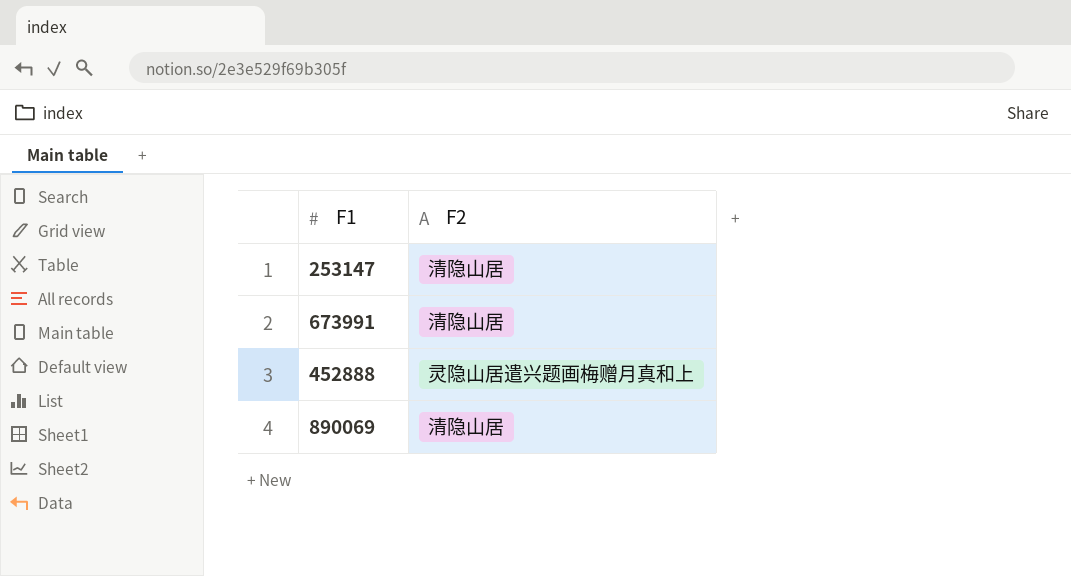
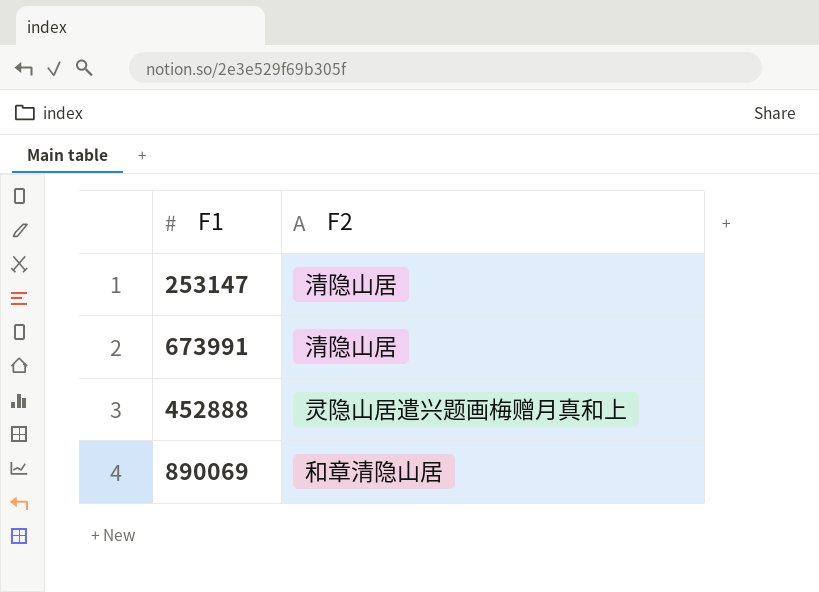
890069 | F2: 清隐山居 -> 和章清隐山居

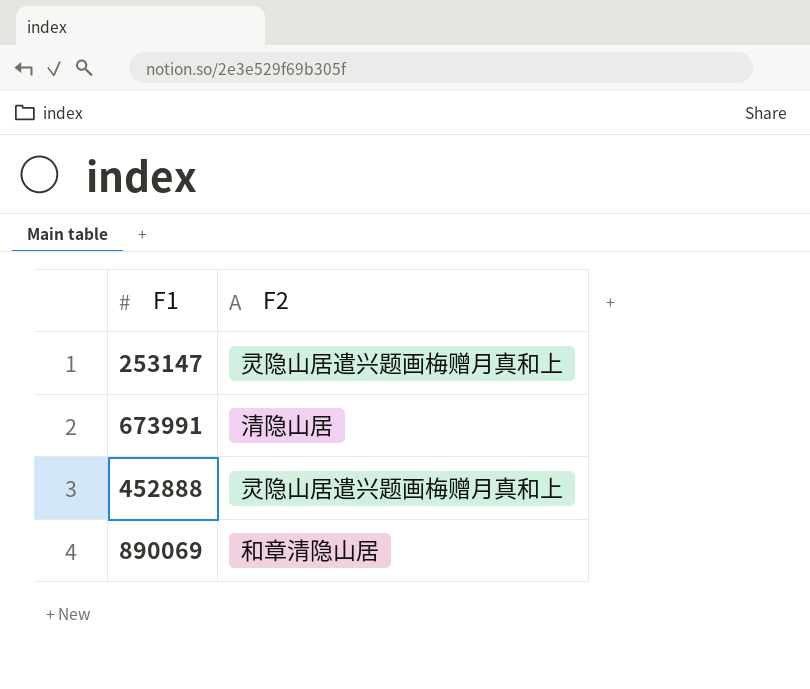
253147 | F2: 清隐山居 -> 灵隐山居遣兴题画梅赠月真和上

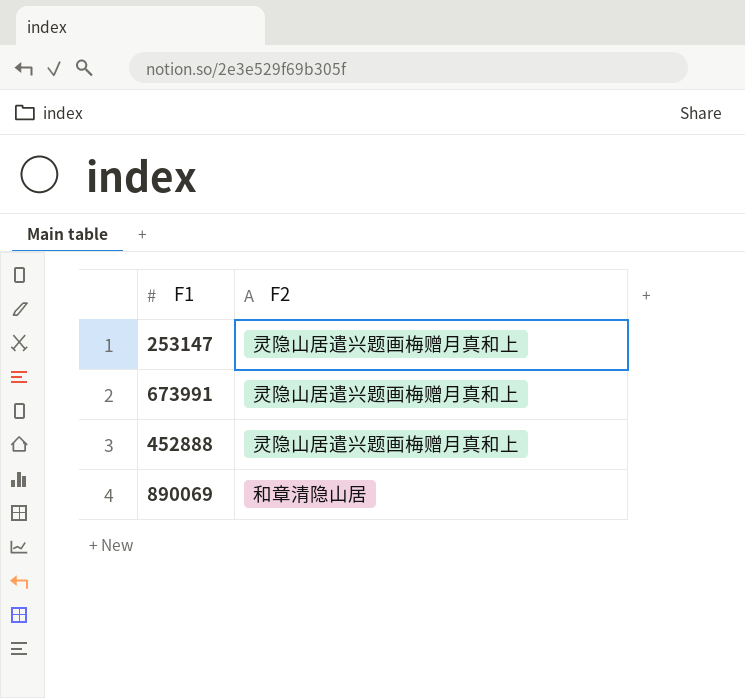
673991 | F2: 清隐山居 -> 灵隐山居遣兴题画梅赠月真和上

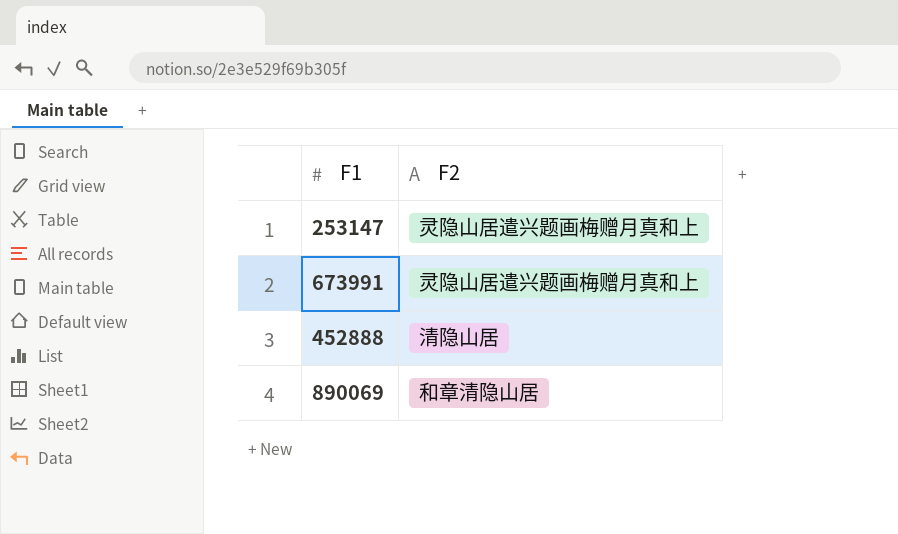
452888 | F2: 灵隐山居遣兴题画梅赠月真和上 -> 清隐山居

